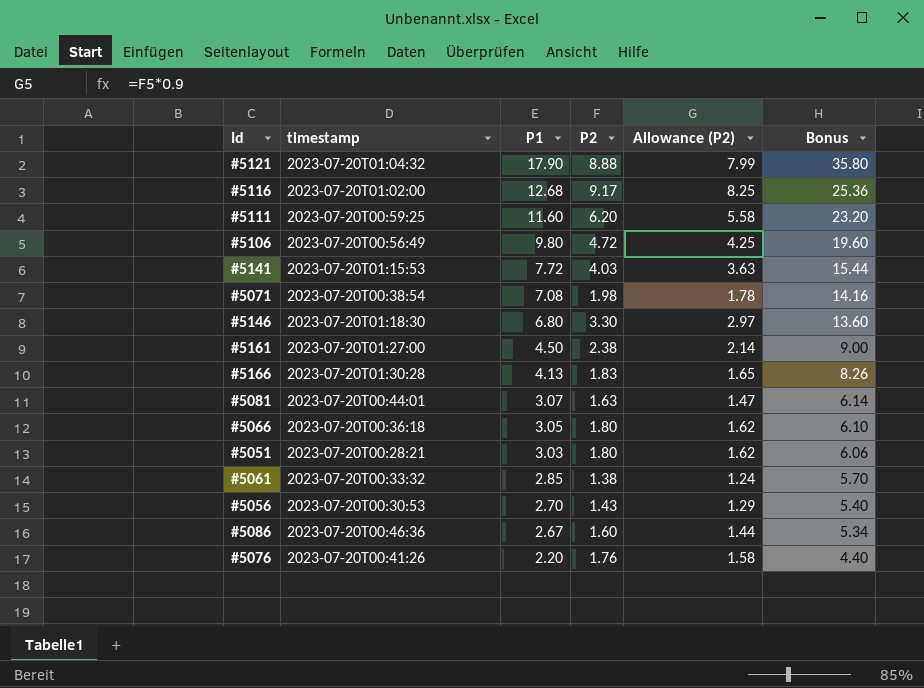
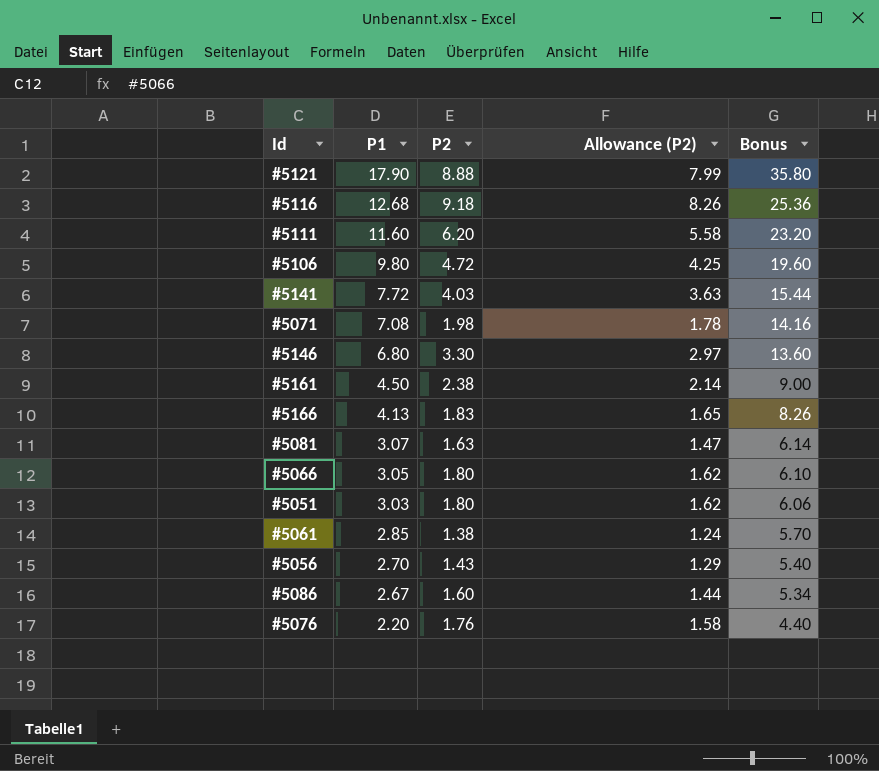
column timestamp | position: 2 -> none
#5116 | P2: 9.17 -> 9.18
#5116 | Allowance (P2): 8.25 -> 8.26

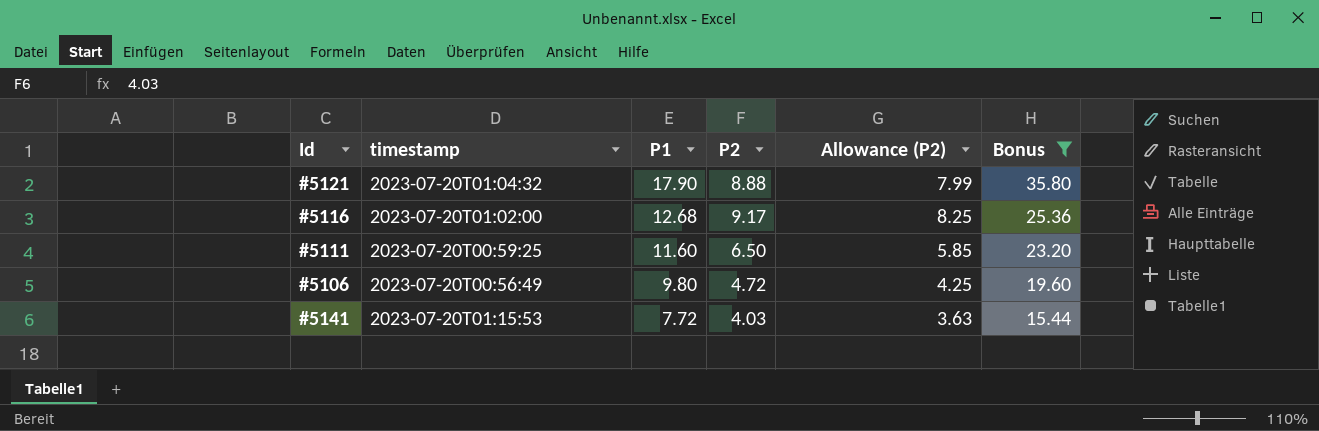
filter: none -> Bonus >= 15.44
column timestamp | position: none -> 2
#5116 | P2: 9.18 -> 9.17
#5116 | Allowance (P2): 8.26 -> 8.25
#5111 | P2: 6.20 -> 6.50
#5111 | Allowance (P2): 5.58 -> 5.85

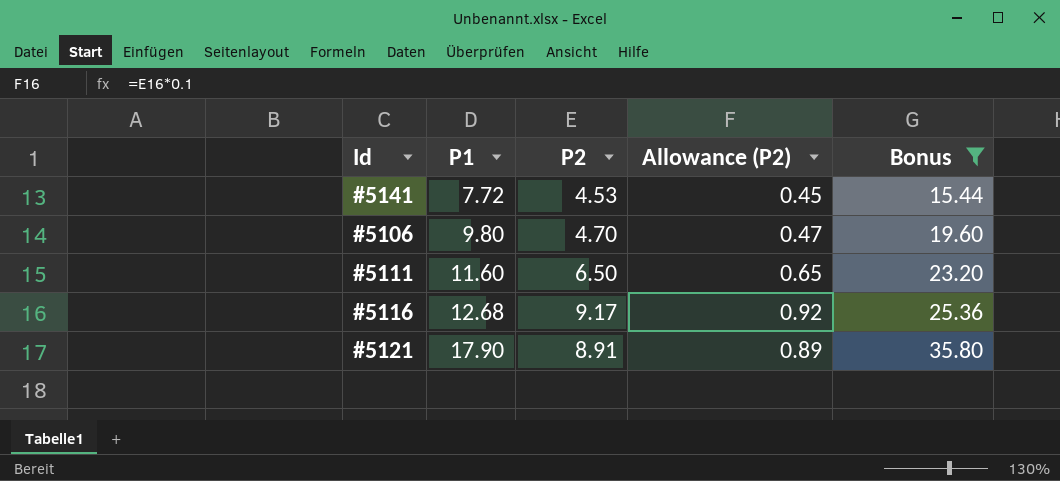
row order: P1 descending -> P1 ascending
column timestamp | position: 2 -> none
column Allowance (P2) | formula: [P2] * 0.9 -> [P2] * 0.1
#5141 | P2: 4.03 -> 4.53
#5106 | P2: 4.72 -> 4.70
#5121 | P2: 8.88 -> 8.91

